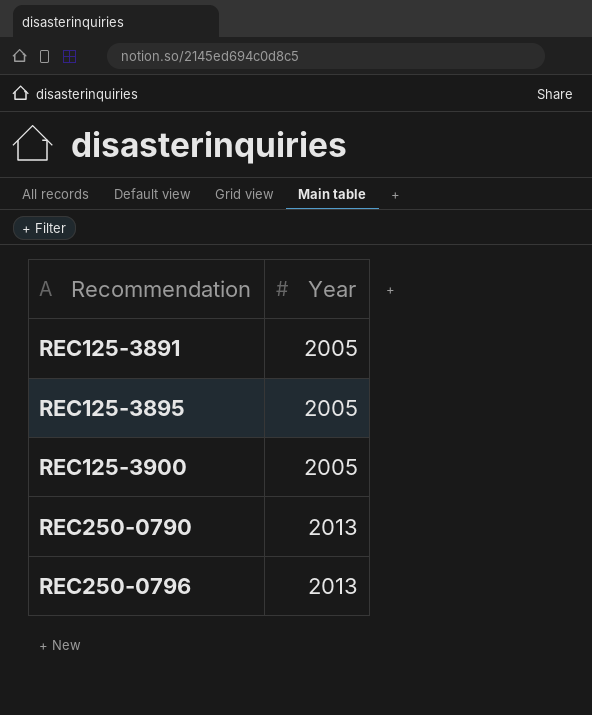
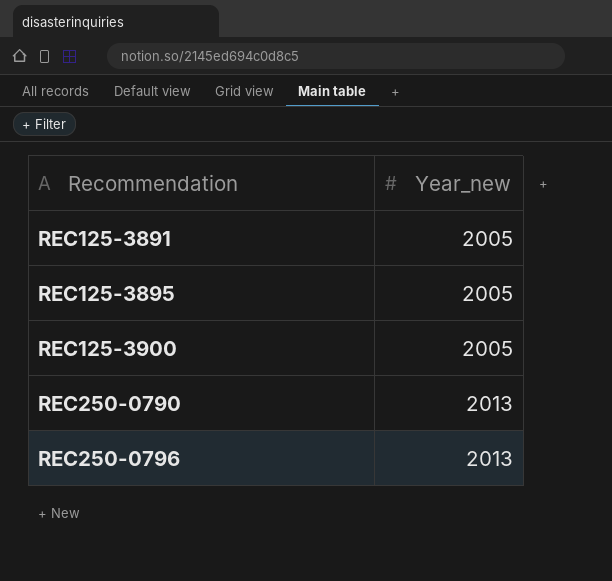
column name: Year -> Year_new

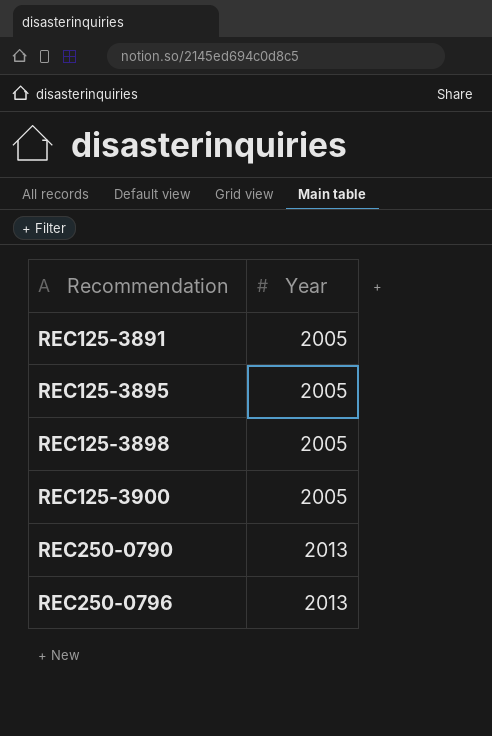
column name: Year_new -> Year
row REC125-3898: none -> 2005

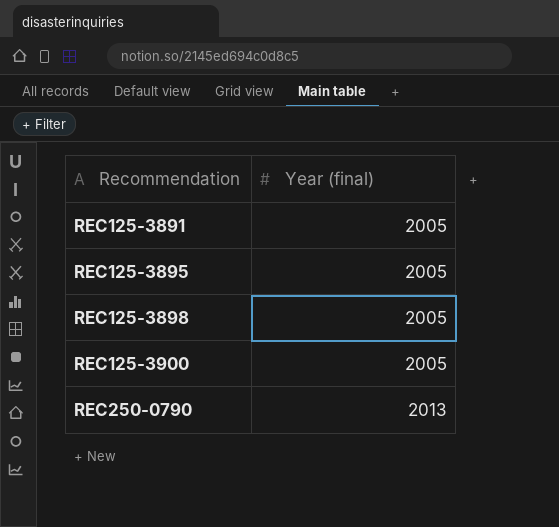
column name: Year -> Year (final)
row REC250-0796: 2013 -> none

